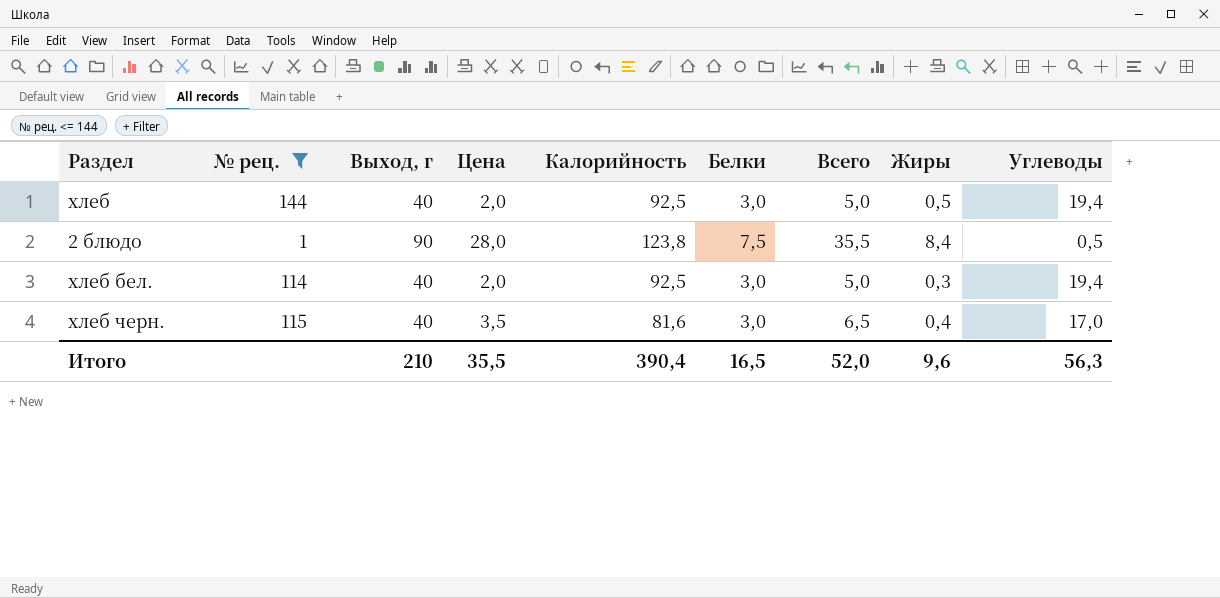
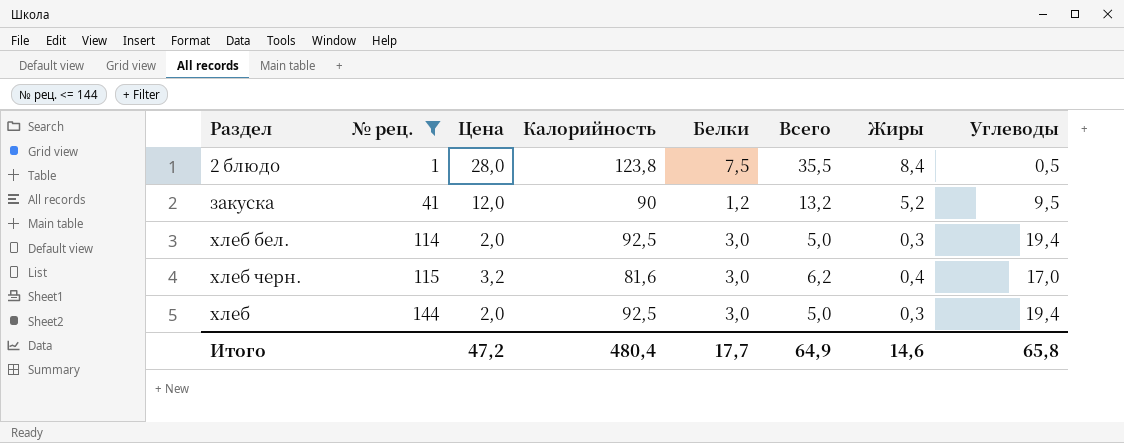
row order: none -> № рец. ascending
column Выход, г | position: 3 -> none
row закуска: none -> 41 | 12,0 | 90 | 1,2 | 13,2 | 5,2 | 9,5
хлеб черн. | Цена: 3,5 -> 3,2
хлеб черн. | Всего: 6,5 -> 6,2
хлеб | Жиры: 0,5 -> 0,3
Итого | Цена: 35,5 -> 47,2
Итого | Калорийность: 390,4 -> 480,4
Итого | Белки: 16,5 -> 17,7
Итого | Всего: 52,0 -> 64,9
Итого | Жиры: 9,6 -> 14,6
Итого | Углеводы: 56,3 -> 65,8

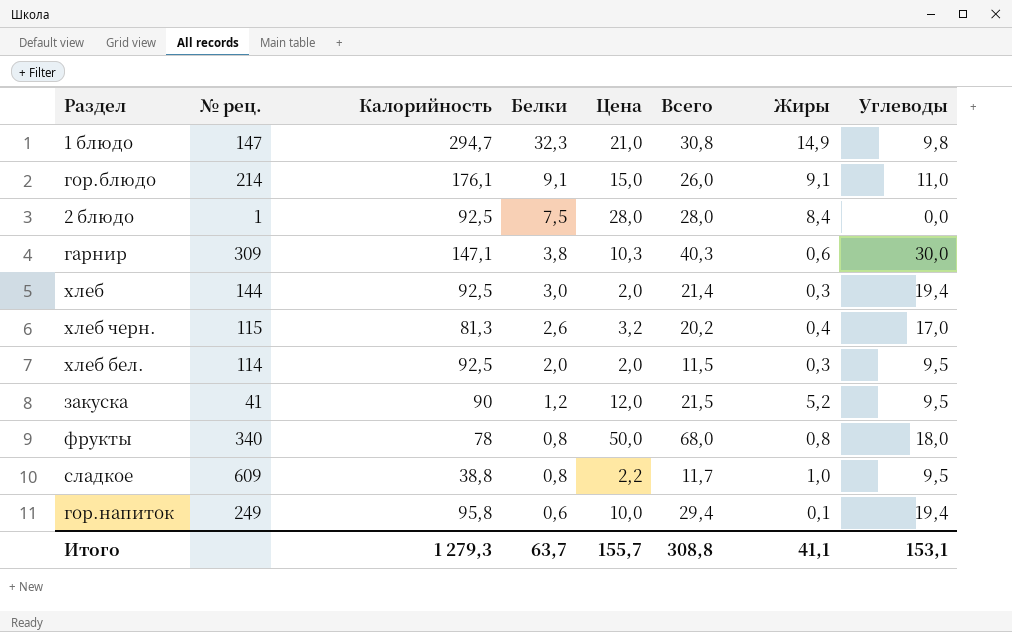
filter: № рец. <= 144 -> none
row order: № рец. ascending -> Белки descending
column Цена | position: 3 -> 5
column Всего | formula: [Цена] + [Белки] -> [Цена] + [Углеводы]
2 блюдо | Калорийность: 123,8 -> 92,5
2 блюдо | Углеводы: 0,5 -> 0,0
хлеб черн. | Калорийность: 81,6 -> 81,3
хлеб черн. | Белки: 3,0 -> 2,6
хлеб бел. | Белки: 3,0 -> 2,0
хлеб бел. | Углеводы: 19,4 -> 9,5
Итого | Калорийность: 480,4 -> 1 279,3
Итого | Белки: 17,7 -> 63,7
Итого | Цена: 47,2 -> 155,7
Итого | Всего: 64,9 -> 308,8
Итого | Жиры: 14,6 -> 41,1
Итого | Углеводы: 65,8 -> 153,1

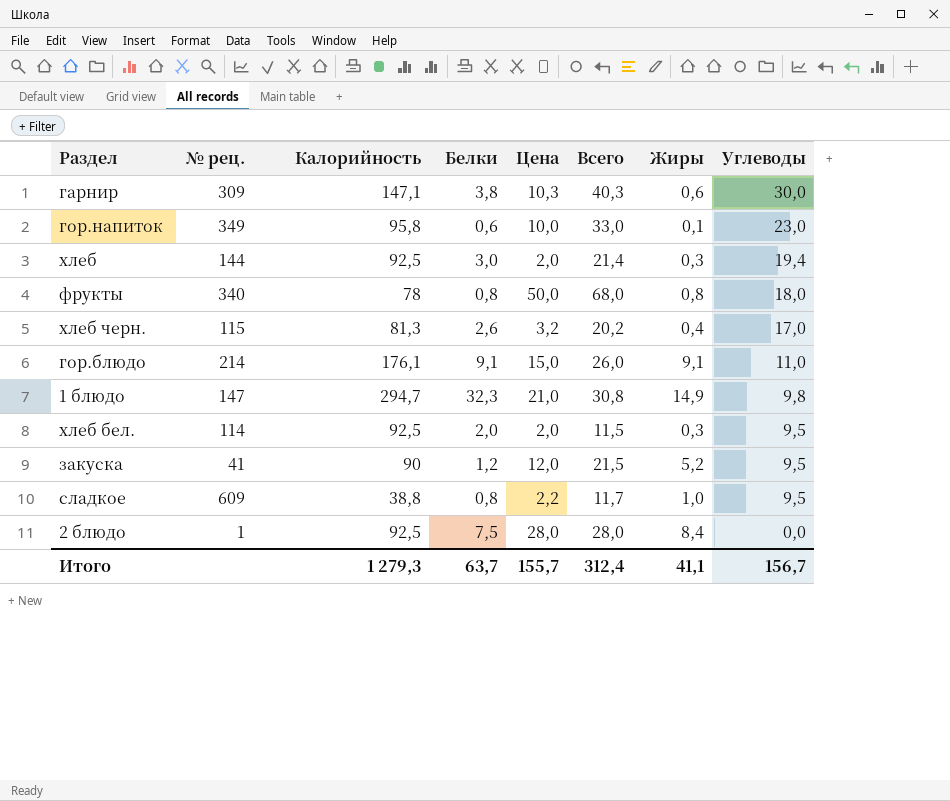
row order: Белки descending -> Углеводы descending
гор.напиток | № рец.: 249 -> 349
гор.напиток | Всего: 29,4 -> 33,0
гор.напиток | Углеводы: 19,4 -> 23,0
Итого | Всего: 308,8 -> 312,4
Итого | Углеводы: 153,1 -> 156,7

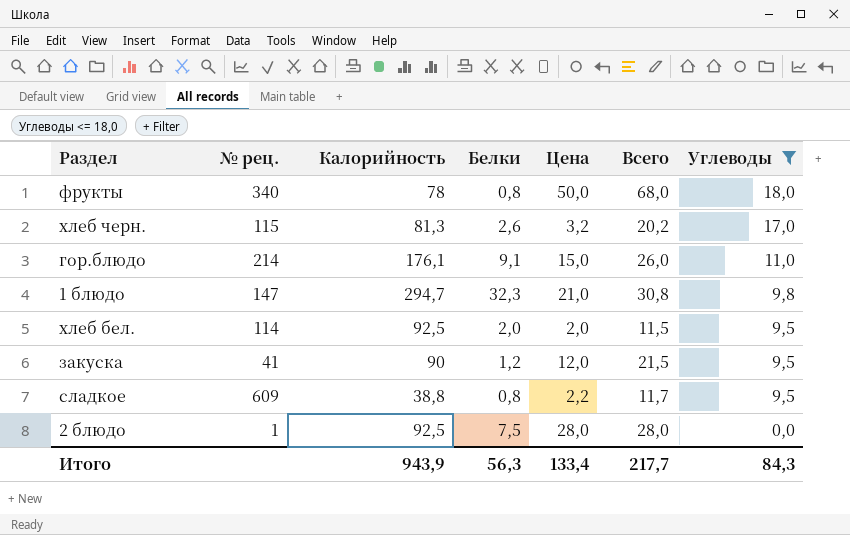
filter: none -> Углеводы <= 18,0
column Жиры | position: 7 -> none
Итого | Калорийность: 1 279,3 -> 943,9
Итого | Белки: 63,7 -> 56,3
Итого | Цена: 155,7 -> 133,4
Итого | Всего: 312,4 -> 217,7
Итого | Углеводы: 156,7 -> 84,3

